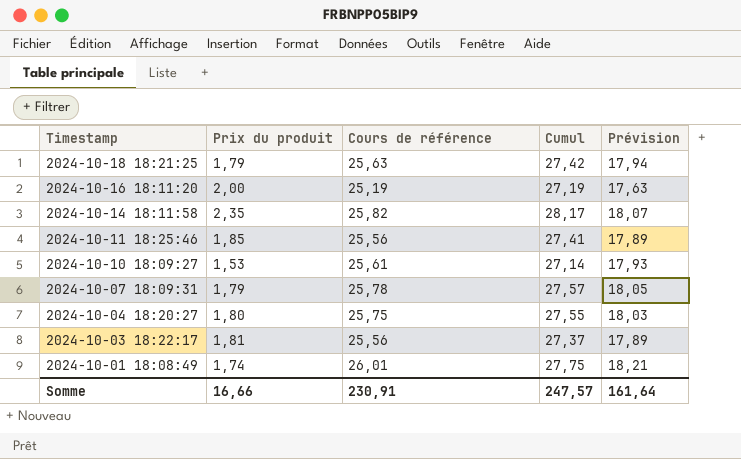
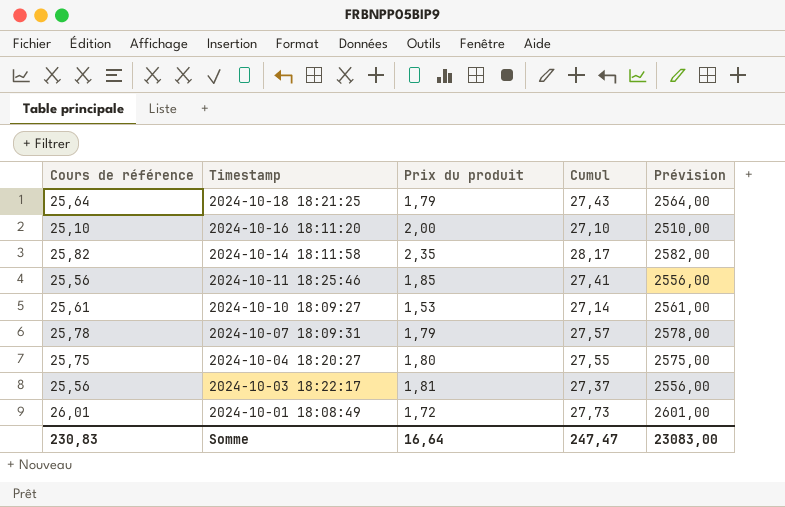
column Cours de référence | position: 3 -> 1
column Prévision | formula: [Cours de référence] * 0,7 -> [Cours de référence] * 100
2024-10-18 18:21:25 | Cours de référence: 25,63 -> 25,64
2024-10-18 18:21:25 | Cumul: 27,42 -> 27,43
2024-10-16 18:11:20 | Cours de référence: 25,19 -> 25,10
2024-10-16 18:11:20 | Cumul: 27,19 -> 27,10
2024-10-01 18:08:49 | Prix du produit: 1,74 -> 1,72
2024-10-01 18:08:49 | Cumul: 27,75 -> 27,73
Somme | Cours de référence: 230,91 -> 230,83
Somme | Prix du produit: 16,66 -> 16,64
Somme | Cumul: 247,57 -> 247,47
Somme | Prévision: 161,64 -> 23083,00

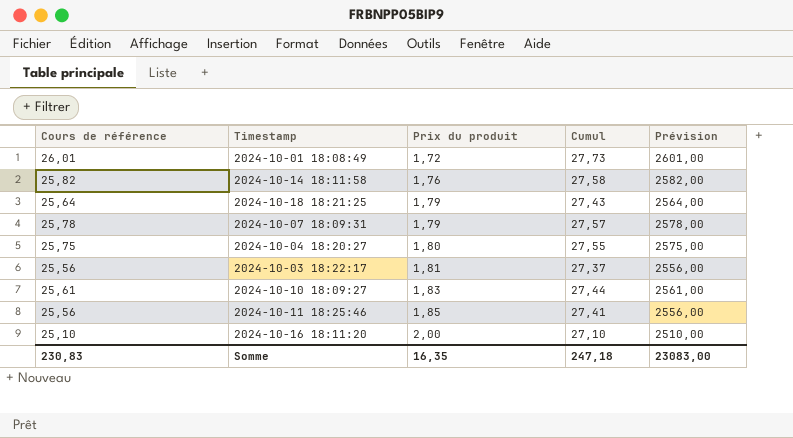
row order: Timestamp descending -> Prix du produit ascending
2024-10-14 18:11:58 | Prix du produit: 2,35 -> 1,76
2024-10-14 18:11:58 | Cumul: 28,17 -> 27,58
2024-10-10 18:09:27 | Prix du produit: 1,53 -> 1,83
2024-10-10 18:09:27 | Cumul: 27,14 -> 27,44
Somme | Prix du produit: 16,64 -> 16,35
Somme | Cumul: 247,47 -> 247,18

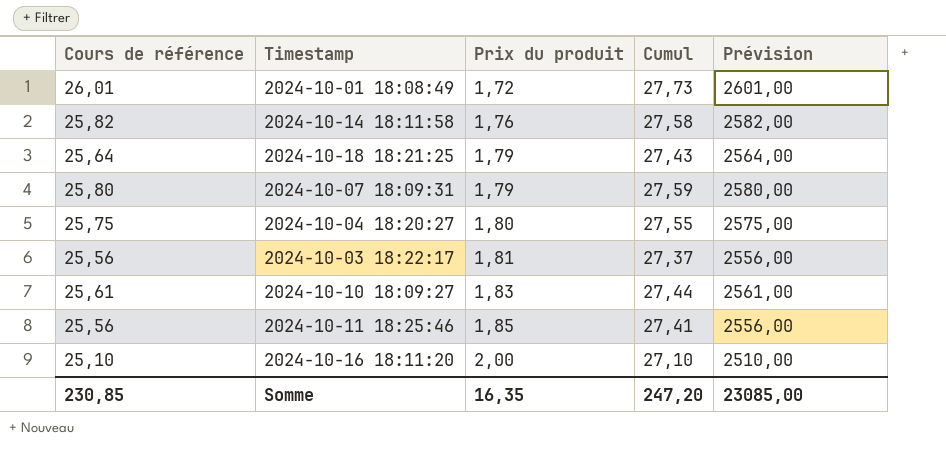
2024-10-07 18:09:31 | Cours de référence: 25,78 -> 25,80
2024-10-07 18:09:31 | Cumul: 27,57 -> 27,59
2024-10-07 18:09:31 | Prévision: 2578,00 -> 2580,00
Somme | Cours de référence: 230,83 -> 230,85
Somme | Cumul: 247,18 -> 247,20
Somme | Prévision: 23083,00 -> 23085,00

